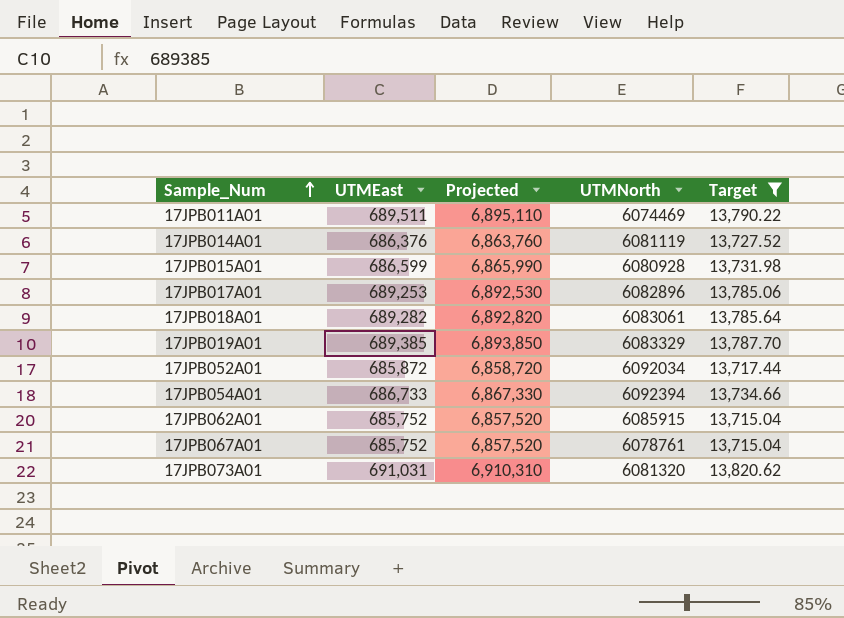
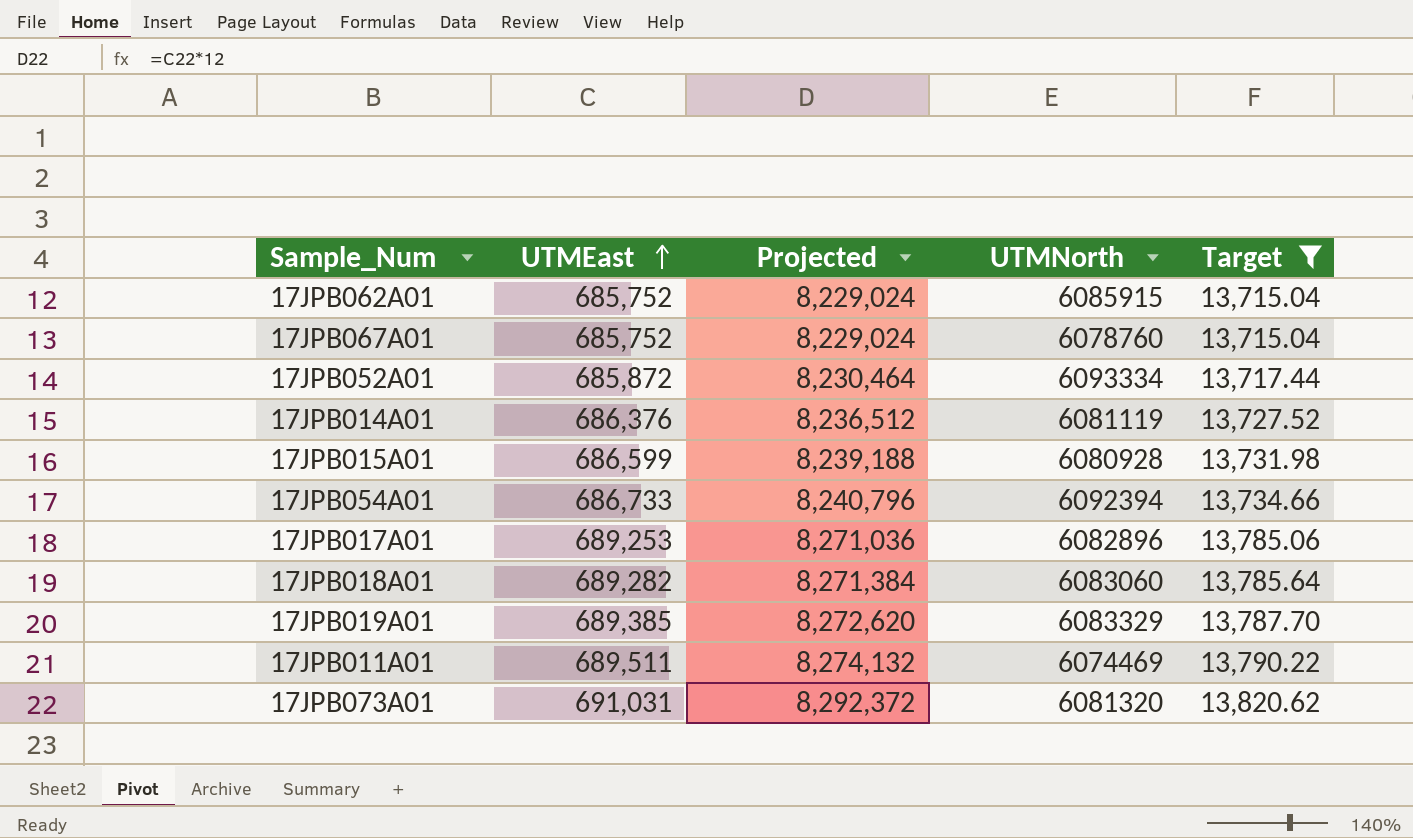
row order: Sample_Num ascending -> UTMEast ascending
column Projected | formula: [UTMEast] * 10 -> [UTMEast] * 12
17JPB067A01 | UTMNorth: 6078761 -> 6078760
17JPB052A01 | UTMNorth: 6092034 -> 6093334
17JPB018A01 | UTMNorth: 6083061 -> 6083060

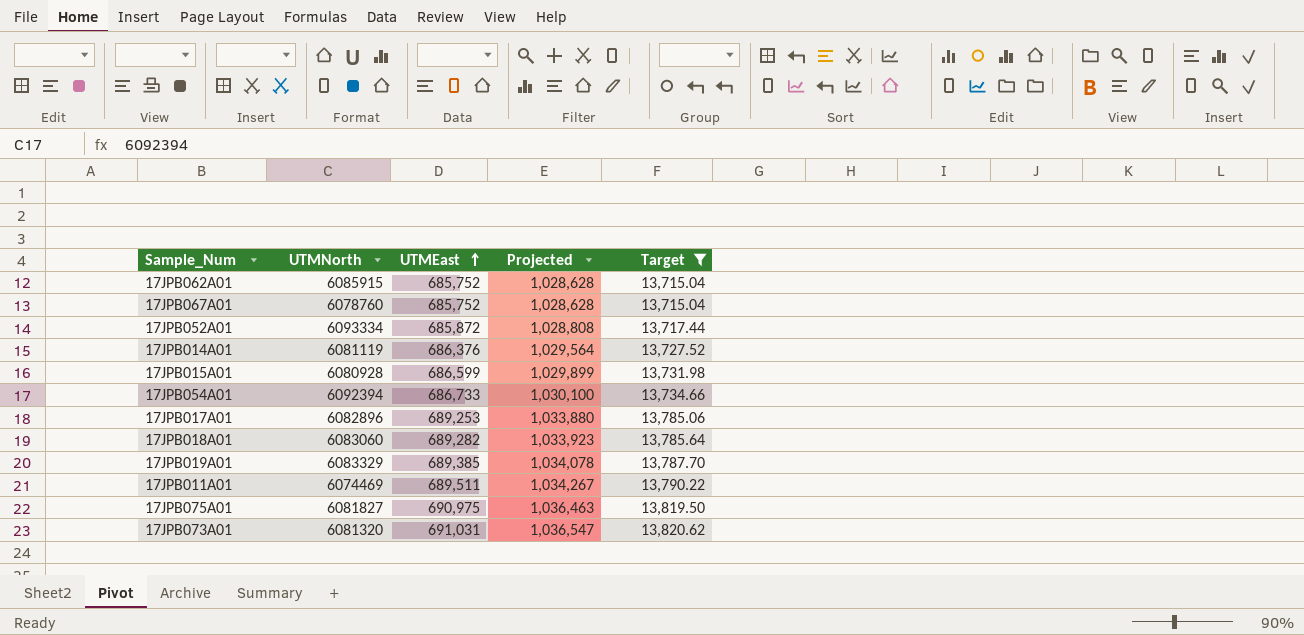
column UTMNorth | position: 4 -> 2
column Projected | formula: [UTMEast] * 12 -> [UTMEast] * 1.5
row 17JPB075A01: none -> 6081827 | 690,975 | 1,036,463 | 13,819.50

